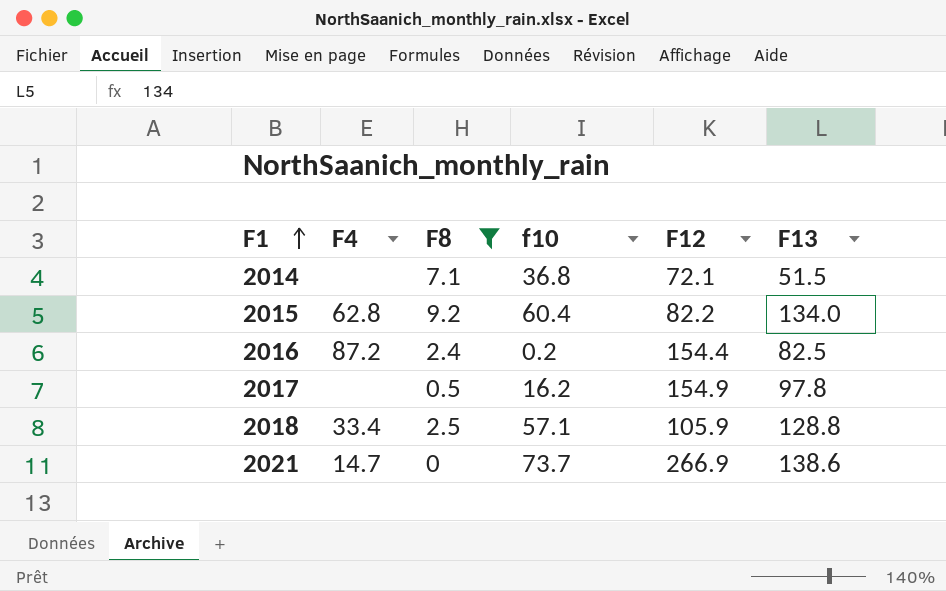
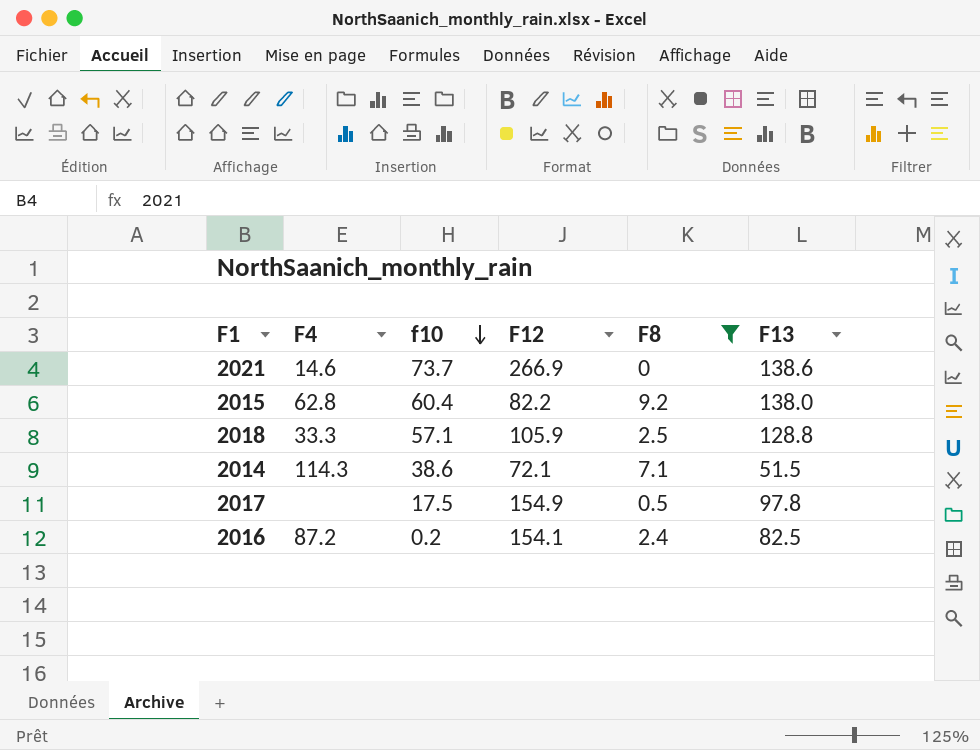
row order: F1 ascending -> f10 descending
column F8 | position: 3 -> 5
2021 | F4: 14.7 -> 14.6
2015 | F13: 134.0 -> 138.0
2018 | F4: 33.4 -> 33.3
2014 | F4: none -> 114.3
2014 | f10: 36.8 -> 38.6
2017 | f10: 16.2 -> 17.5
2016 | F12: 154.4 -> 154.1

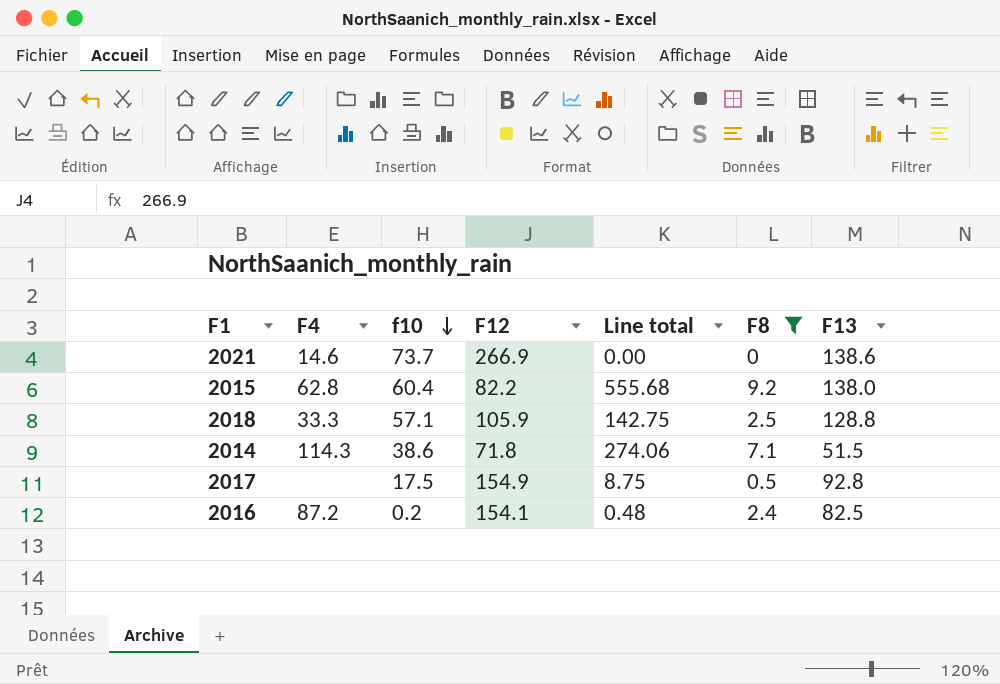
column Line total | formula: none -> [f10] * [F8]
2014 | F12: 72.1 -> 71.8
2017 | F13: 97.8 -> 92.8

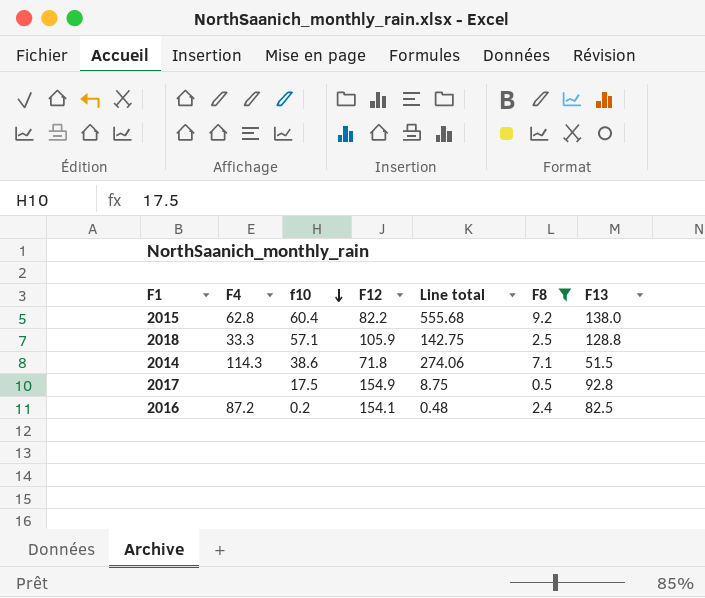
row 2021: 14.6 | 73.7 | 266.9 | 0.00 | 0 | 138.6 -> none

